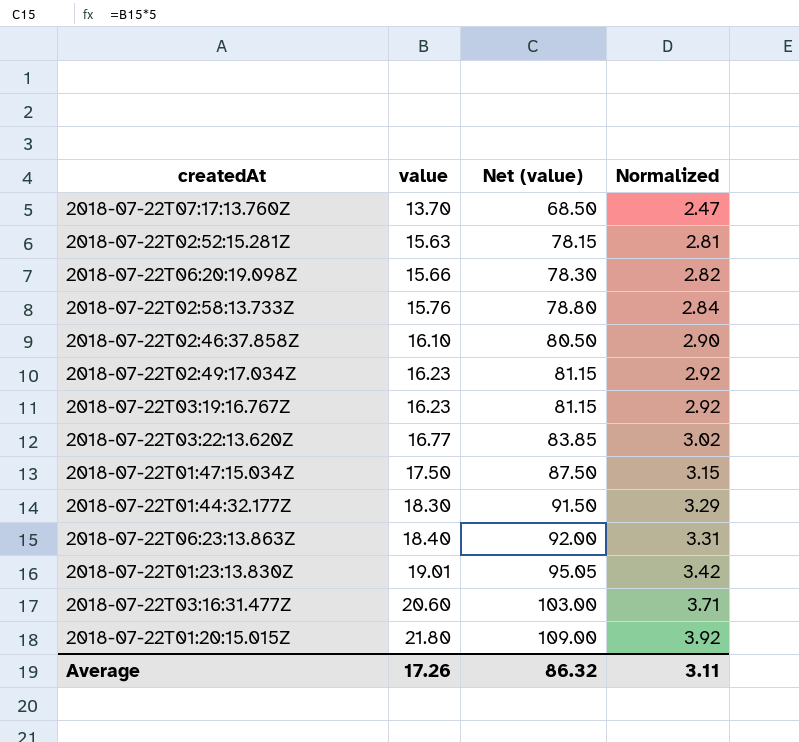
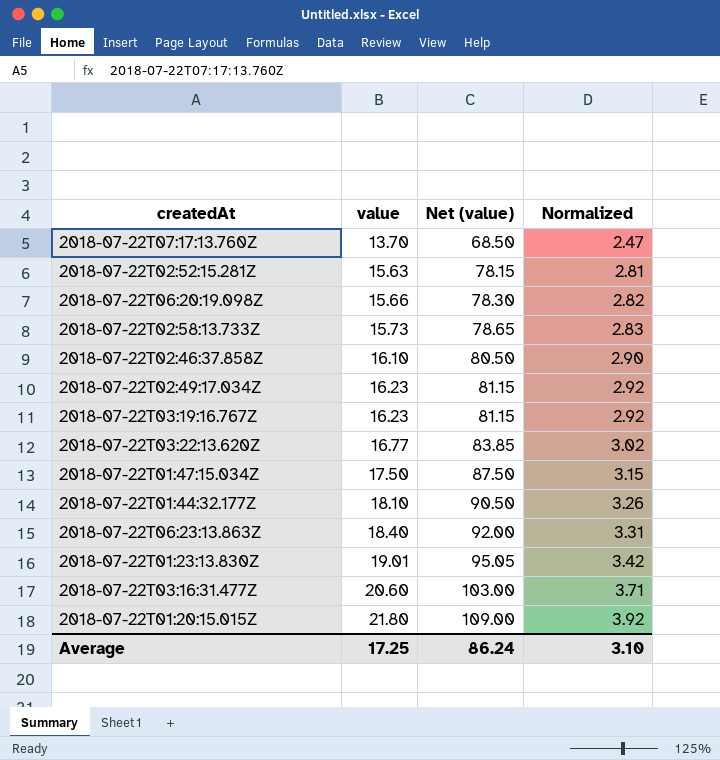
2018-07-22T02:58:13.733Z | value: 15.76 -> 15.73
2018-07-22T02:58:13.733Z | Net (value): 78.80 -> 78.65
2018-07-22T02:58:13.733Z | Normalized: 2.84 -> 2.83
2018-07-22T01:44:32.177Z | value: 18.30 -> 18.10
2018-07-22T01:44:32.177Z | Net (value): 91.50 -> 90.50
2018-07-22T01:44:32.177Z | Normalized: 3.29 -> 3.26
Average | value: 17.26 -> 17.25
Average | Net (value): 86.32 -> 86.24
Average | Normalized: 3.11 -> 3.10

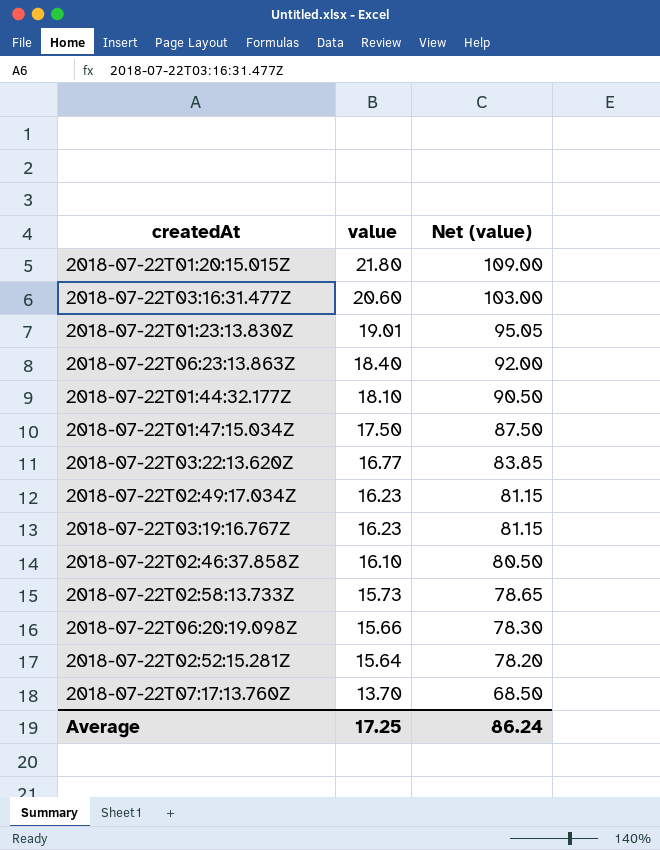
row order: value ascending -> value descending
column Normalized | formula: [value] * 0.18 -> none
2018-07-22T02:52:15.281Z | value: 15.63 -> 15.64
2018-07-22T02:52:15.281Z | Net (value): 78.15 -> 78.20

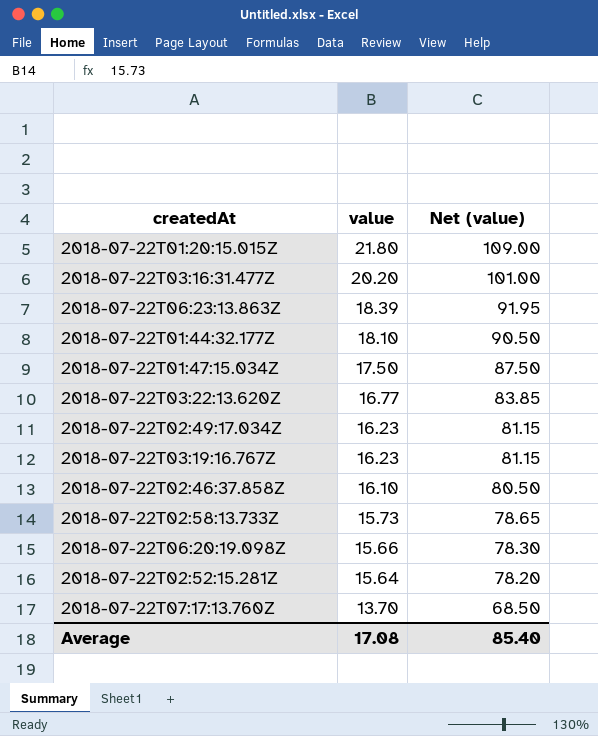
row 2018-07-22T01:23:13.830Z: 19.01 | 95.05 -> none
2018-07-22T03:16:31.477Z | value: 20.60 -> 20.20
2018-07-22T03:16:31.477Z | Net (value): 103.00 -> 101.00
2018-07-22T06:23:13.863Z | value: 18.40 -> 18.39
2018-07-22T06:23:13.863Z | Net (value): 92.00 -> 91.95
Average | value: 17.25 -> 17.08
Average | Net (value): 86.24 -> 85.40

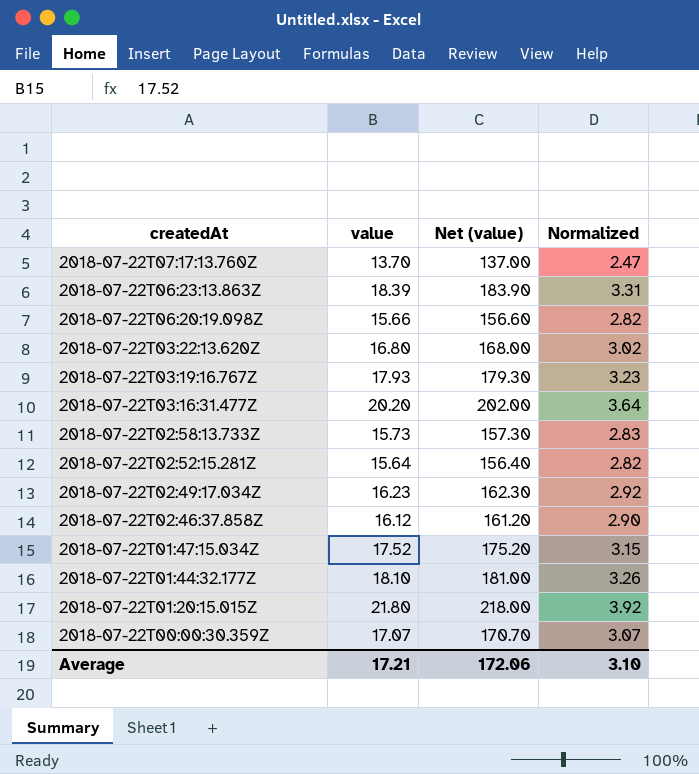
row order: value descending -> createdAt descending
column Net (value) | formula: [value] * 5 -> [value] * 10
column Normalized | formula: none -> [value] * 0.18
2018-07-22T03:22:13.620Z | value: 16.77 -> 16.80
2018-07-22T03:19:16.767Z | value: 16.23 -> 17.93
2018-07-22T02:46:37.858Z | value: 16.10 -> 16.12
2018-07-22T01:47:15.034Z | value: 17.50 -> 17.52
row 2018-07-22T00:00:30.359Z: none -> 17.07 | 170.70 | 3.07
Average | value: 17.08 -> 17.21
Average | Net (value): 85.40 -> 172.06

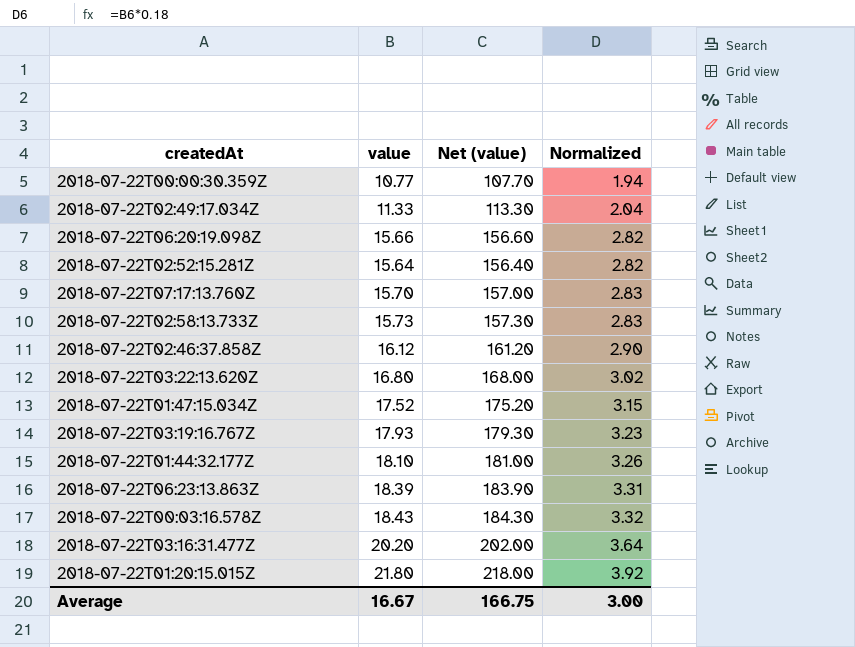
row order: createdAt descending -> Normalized ascending
2018-07-22T00:00:30.359Z | value: 17.07 -> 10.77
2018-07-22T00:00:30.359Z | Net (value): 170.70 -> 107.70
2018-07-22T00:00:30.359Z | Normalized: 3.07 -> 1.94
2018-07-22T02:49:17.034Z | value: 16.23 -> 11.33
2018-07-22T02:49:17.034Z | Net (value): 162.30 -> 113.30
2018-07-22T02:49:17.034Z | Normalized: 2.92 -> 2.04
2018-07-22T07:17:13.760Z | value: 13.70 -> 15.70
2018-07-22T07:17:13.760Z | Net (value): 137.00 -> 157.00
2018-07-22T07:17:13.760Z | Normalized: 2.47 -> 2.83
row 2018-07-22T00:03:16.578Z: none -> 18.43 | 184.30 | 3.32
Average | value: 17.21 -> 16.67
Average | Net (value): 172.06 -> 166.75
Average | Normalized: 3.10 -> 3.00

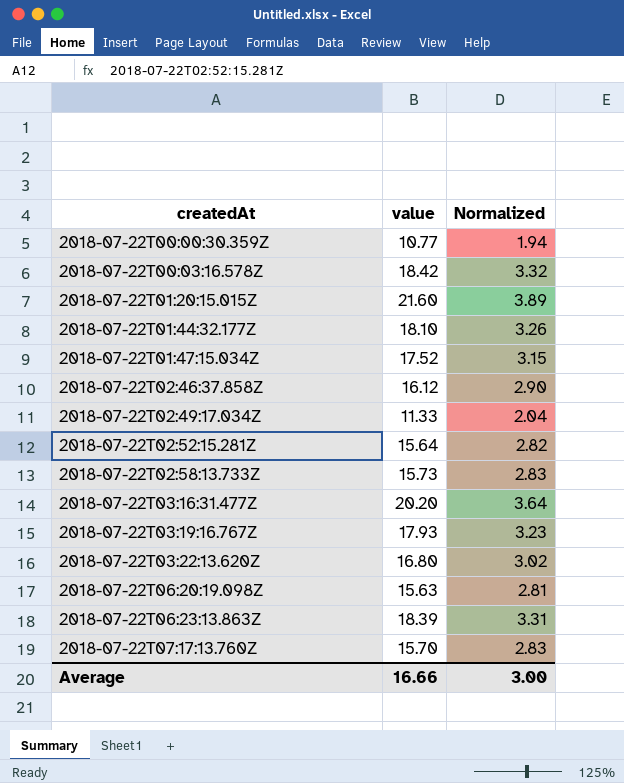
row order: Normalized ascending -> createdAt ascending
column Net (value) | formula: [value] * 10 -> none
2018-07-22T00:03:16.578Z | value: 18.43 -> 18.42
2018-07-22T01:20:15.015Z | value: 21.80 -> 21.60
2018-07-22T01:20:15.015Z | Normalized: 3.92 -> 3.89
2018-07-22T06:20:19.098Z | value: 15.66 -> 15.63
2018-07-22T06:20:19.098Z | Normalized: 2.82 -> 2.81
Average | value: 16.67 -> 16.66

